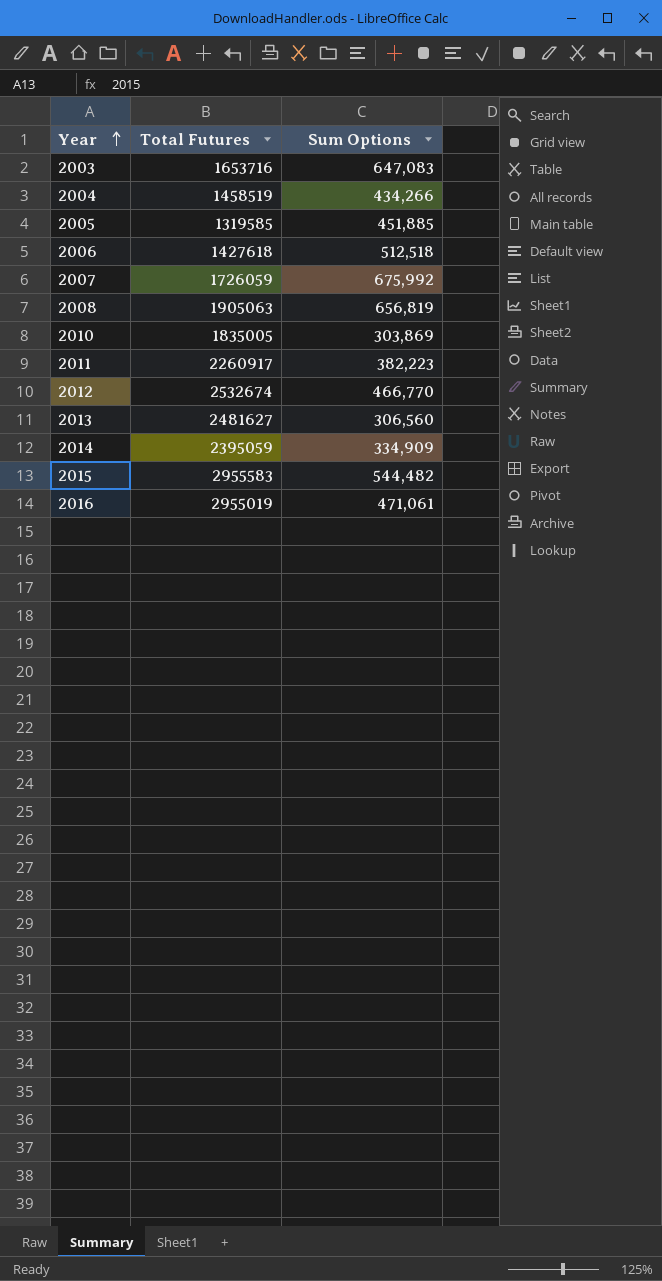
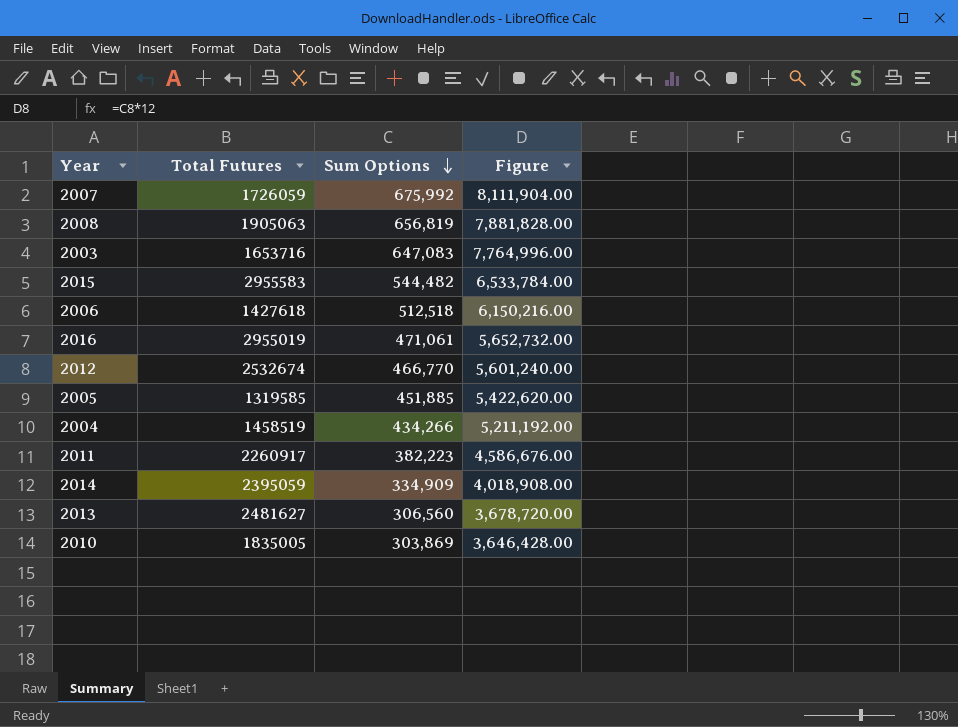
row order: Year ascending -> Sum Options descending
column Figure | formula: none -> [Sum Options] * 12

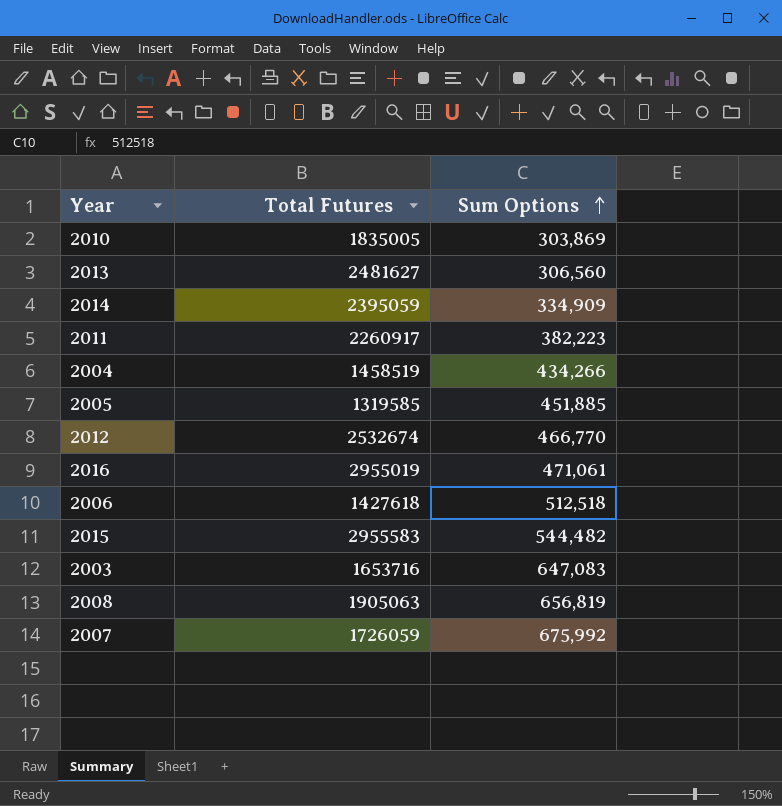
row order: Sum Options descending -> Sum Options ascending
column Figure | formula: [Sum Options] * 12 -> none

